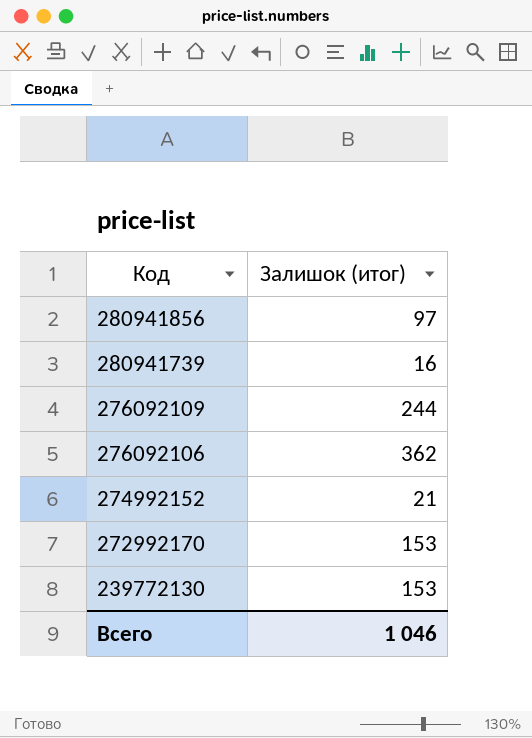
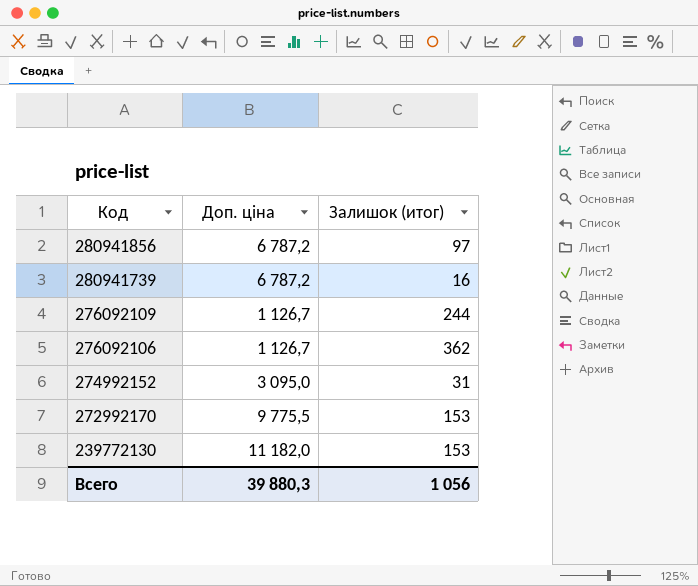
column Доп. ціна | position: none -> 2
274992152 | Залишок (итог): 21 -> 31
Всего | Залишок (итог): 1 046 -> 1 056

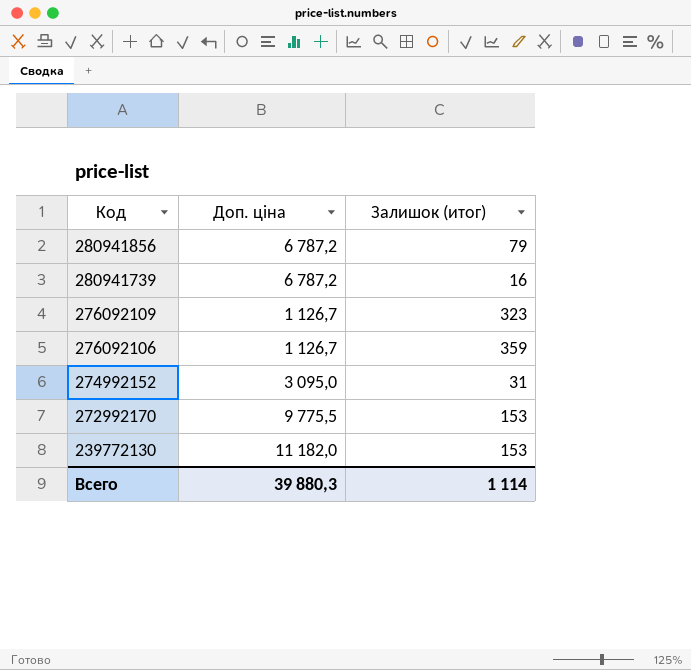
280941856 | Залишок (итог): 97 -> 79
276092109 | Залишок (итог): 244 -> 323
276092106 | Залишок (итог): 362 -> 359
Всего | Залишок (итог): 1 056 -> 1 114

